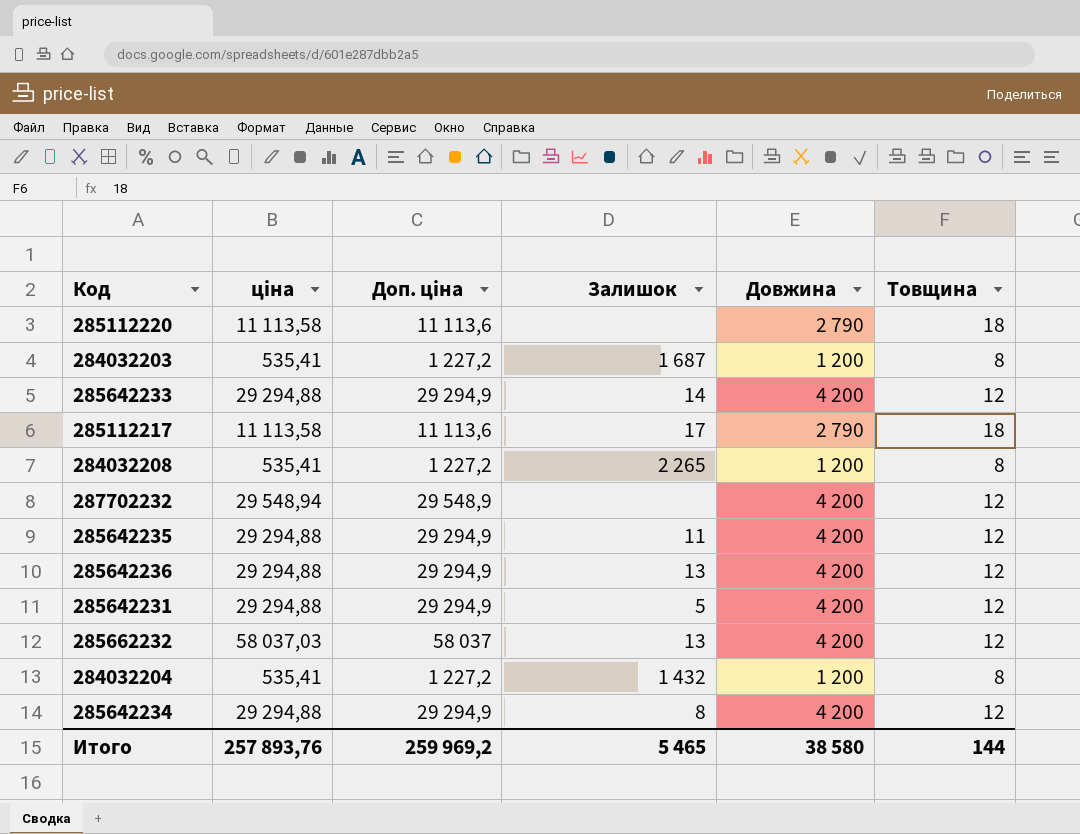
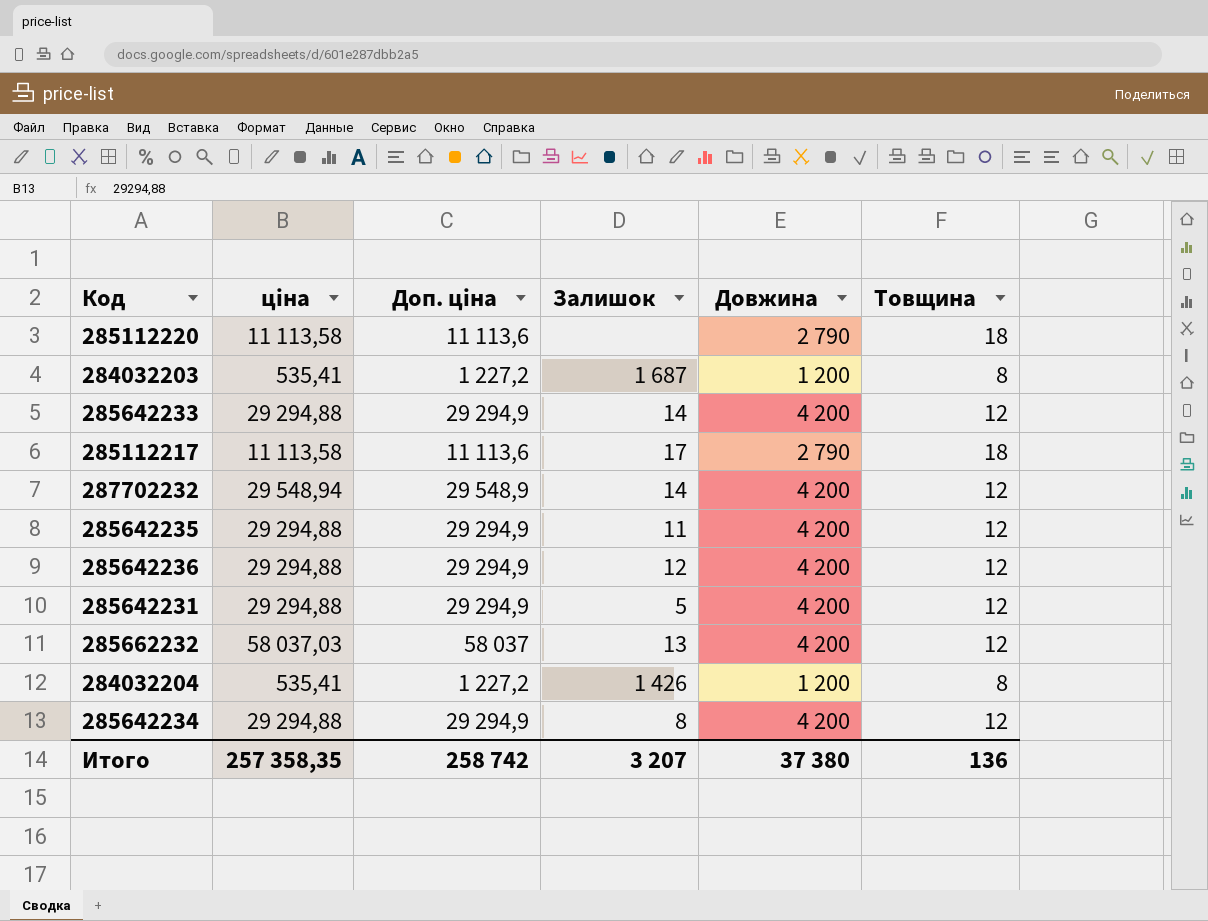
row 284032208: 535,41 | 1 227,2 | 2 265 | 1 200 | 8 -> none
287702232 | Залишок: none -> 14
285642236 | Залишок: 13 -> 12
284032204 | Залишок: 1 432 -> 1 426
Итого | ціна: 257 893,76 -> 257 358,35
Итого | Доп. ціна: 259 969,2 -> 258 742
Итого | Залишок: 5 465 -> 3 207
Итого | Довжина: 38 580 -> 37 380
Итого | Товщина: 144 -> 136

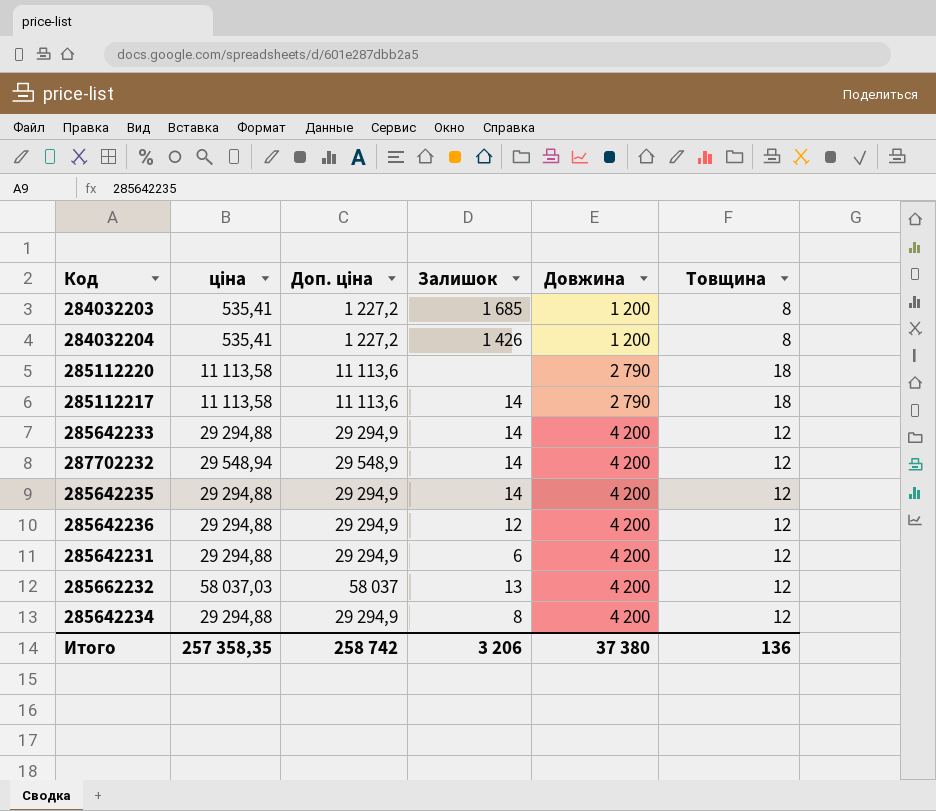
row order: none -> Довжина ascending
284032203 | Залишок: 1 687 -> 1 685
285112217 | Залишок: 17 -> 14
285642235 | Залишок: 11 -> 14
285642231 | Залишок: 5 -> 6
Итого | Залишок: 3 207 -> 3 206

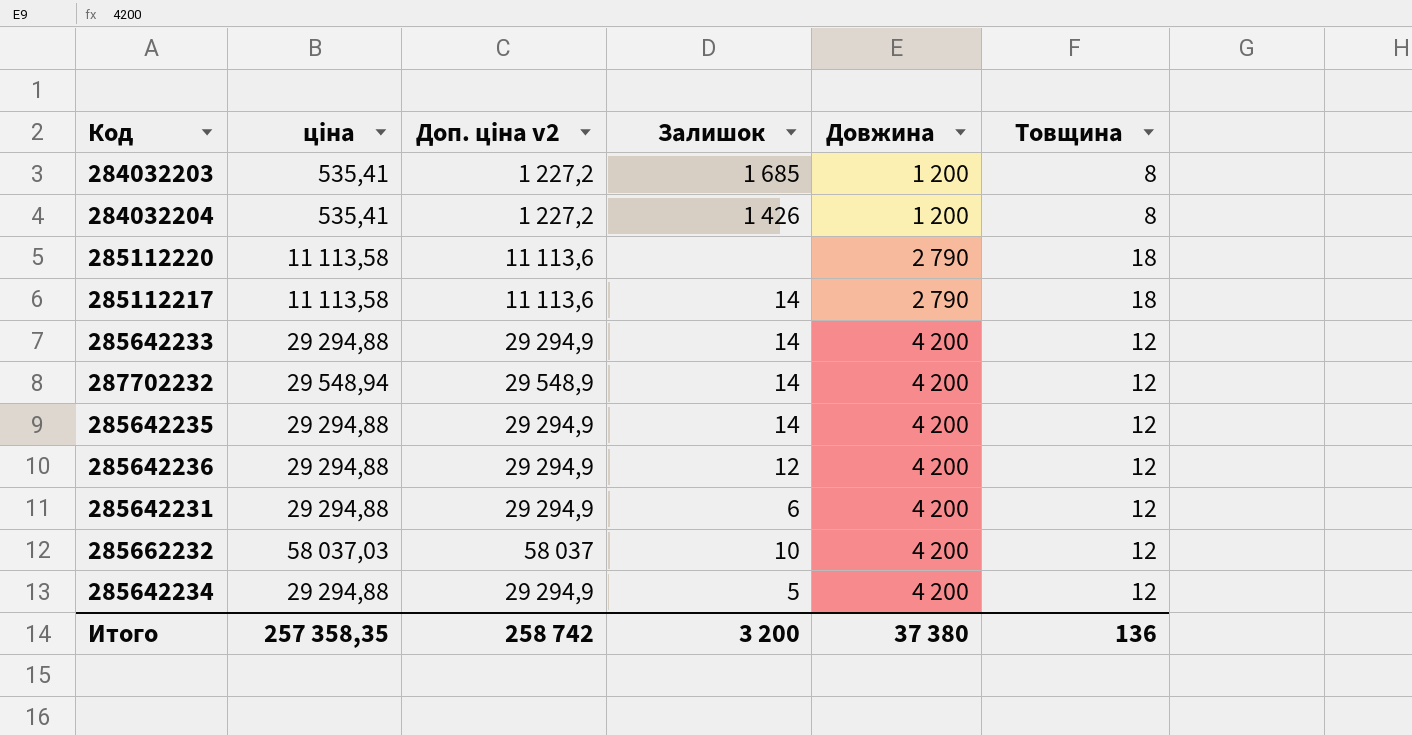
column name: Доп. ціна -> Доп. ціна v2
285662232 | Залишок: 13 -> 10
285642234 | Залишок: 8 -> 5
Итого | Залишок: 3 206 -> 3 200

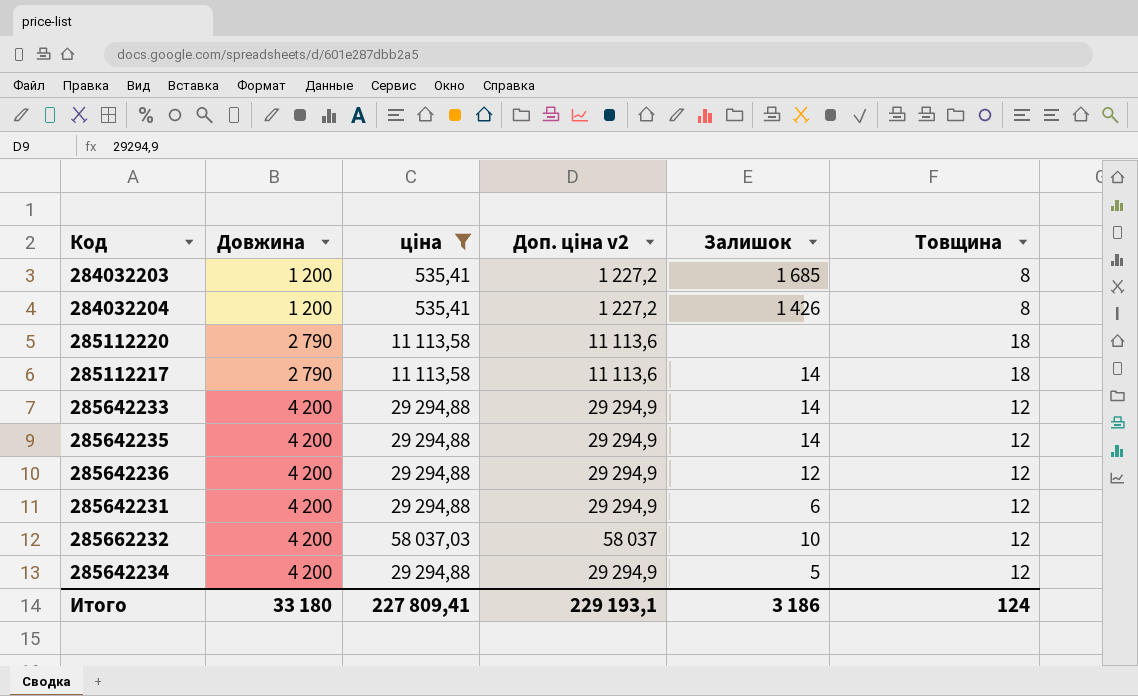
filter: none -> ціна != 29 548,94
column Довжина | position: 5 -> 2
Итого | Довжина: 37 380 -> 33 180
Итого | ціна: 257 358,35 -> 227 809,41
Итого | Доп. ціна v2: 258 742 -> 229 193,1
Итого | Залишок: 3 200 -> 3 186
Итого | Товщина: 136 -> 124

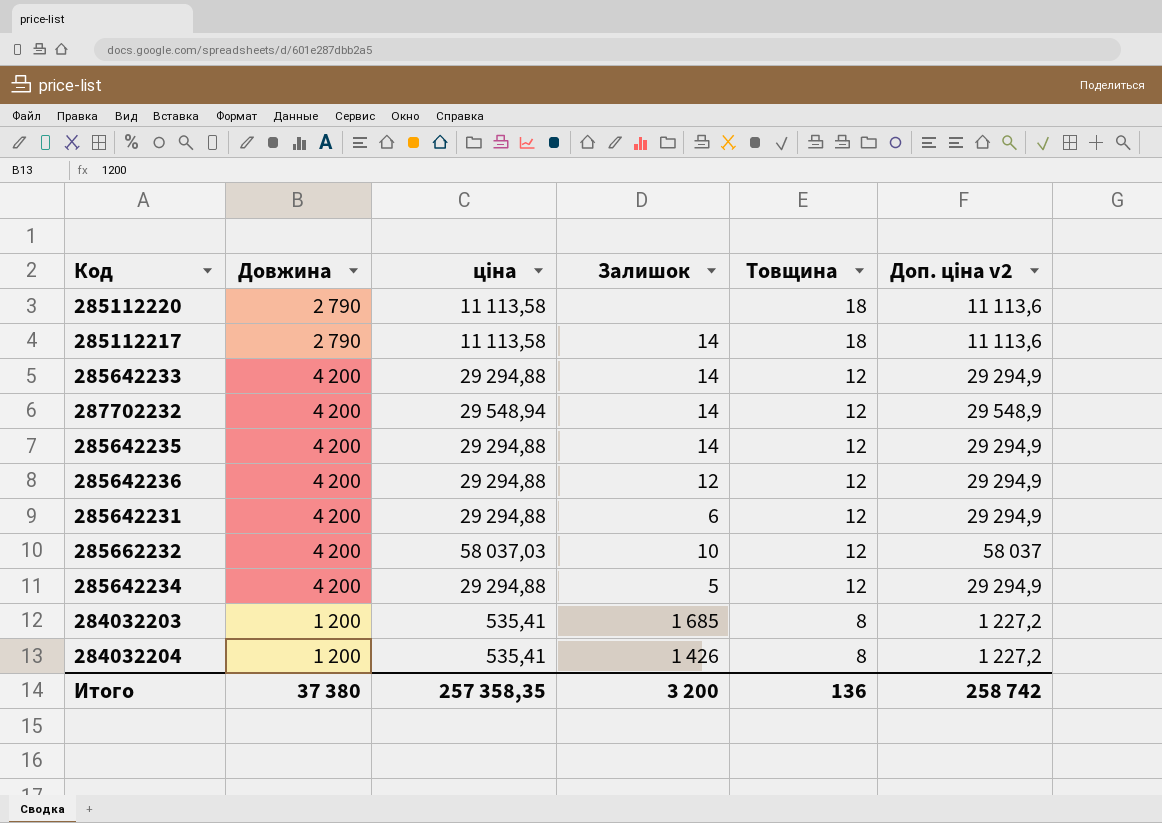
filter: ціна != 29 548,94 -> none
row order: Довжина ascending -> Товщина descending
column Доп. ціна v2 | position: 4 -> 6
Итого | Довжина: 33 180 -> 37 380
Итого | ціна: 227 809,41 -> 257 358,35
Итого | Залишок: 3 186 -> 3 200
Итого | Товщина: 124 -> 136
Итого | Доп. ціна v2: 229 193,1 -> 258 742

